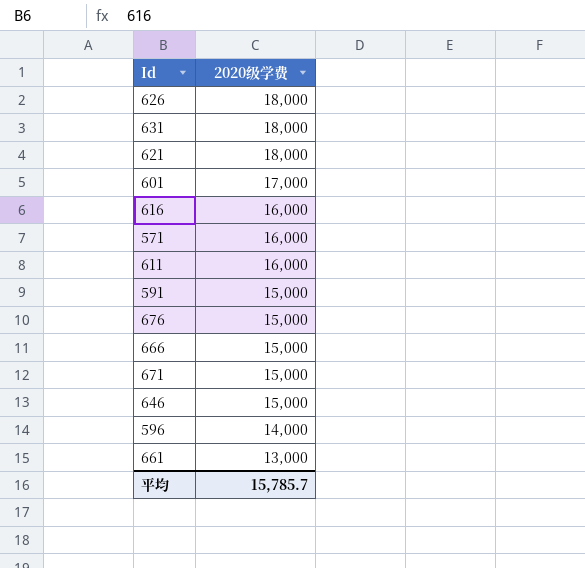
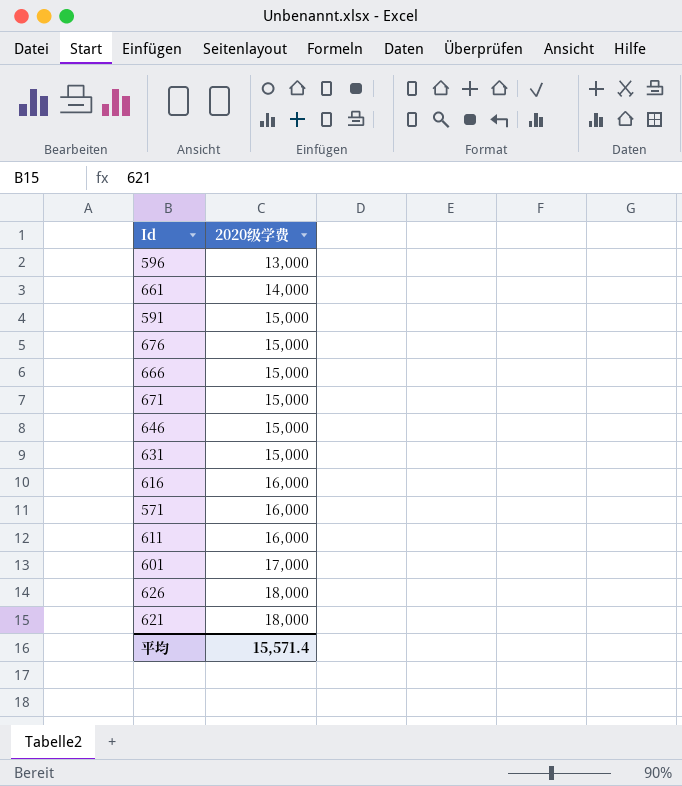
row order: 2020级学费 descending -> 2020级学费 ascending
596 | 2020级学费: 14,000 -> 13,000
661 | 2020级学费: 13,000 -> 14,000
631 | 2020级学费: 18,000 -> 15,000
平均 | 2020级学费: 15,785.7 -> 15,571.4

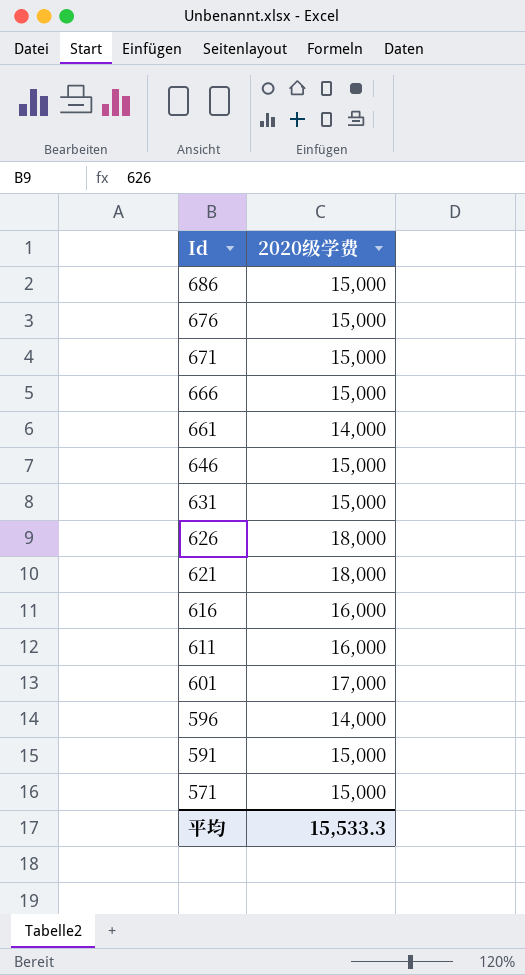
row order: 2020级学费 ascending -> Id descending
row 686: none -> 15,000
596 | 2020级学费: 13,000 -> 14,000
571 | 2020级学费: 16,000 -> 15,000
平均 | 2020级学费: 15,571.4 -> 15,533.3

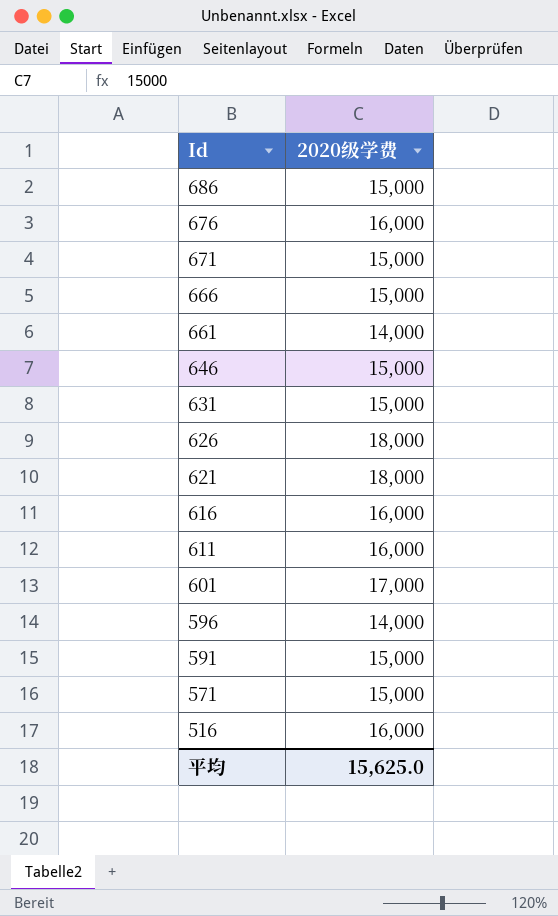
676 | 2020级学费: 15,000 -> 16,000
row 516: none -> 16,000
平均 | 2020级学费: 15,533.3 -> 15,625.0

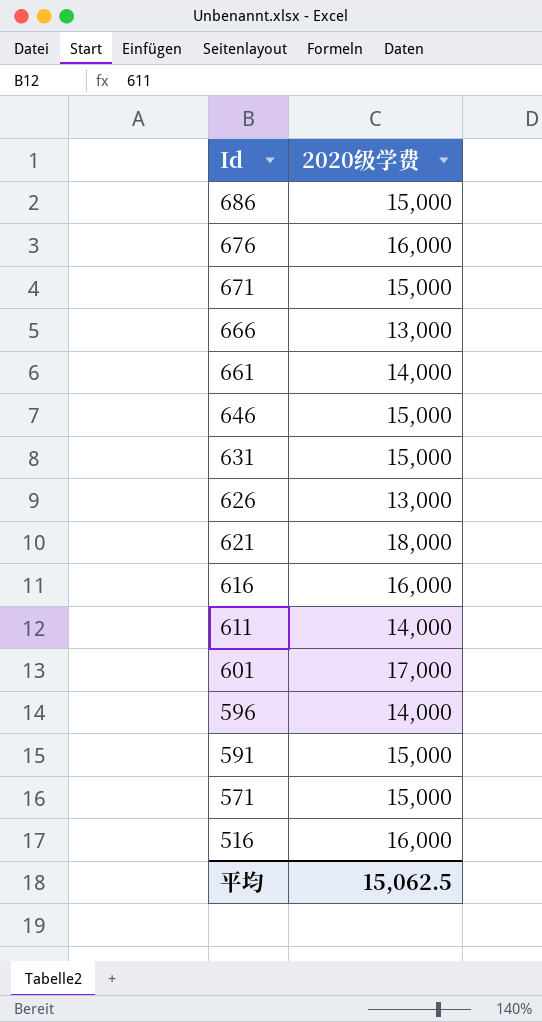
666 | 2020级学费: 15,000 -> 13,000
626 | 2020级学费: 18,000 -> 13,000
611 | 2020级学费: 16,000 -> 14,000
平均 | 2020级学费: 15,625.0 -> 15,062.5

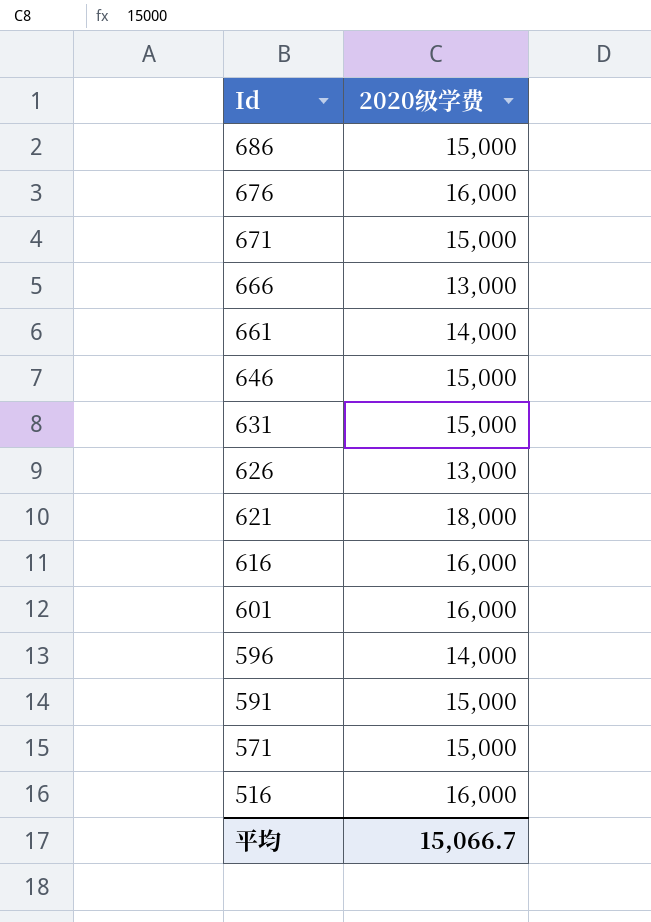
row 611: 14,000 -> none
601 | 2020级学费: 17,000 -> 16,000
平均 | 2020级学费: 15,062.5 -> 15,066.7

